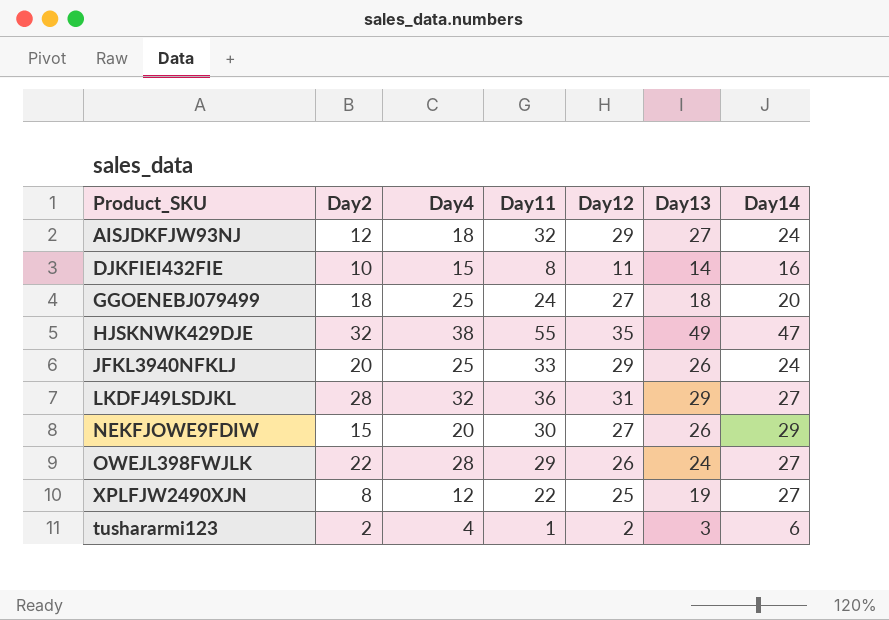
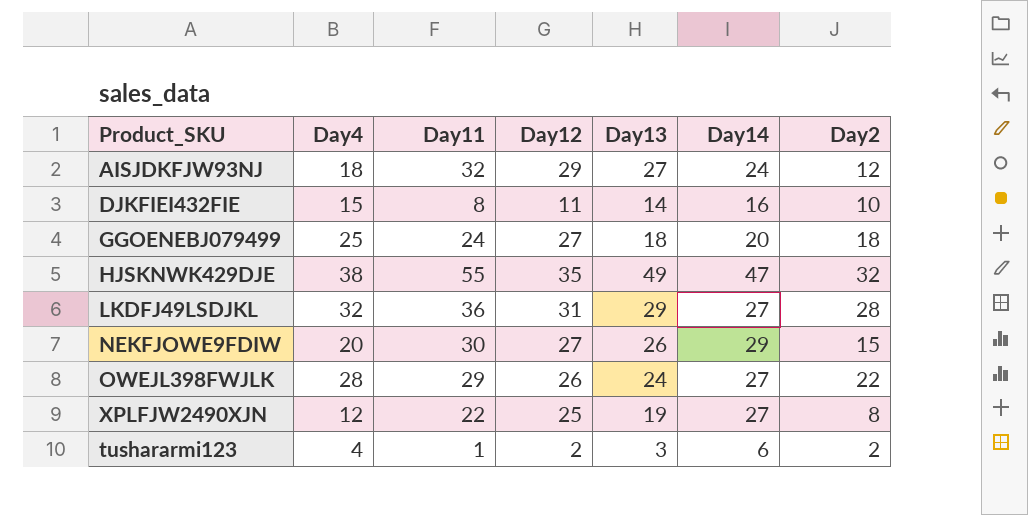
column Day2 | position: 2 -> 7
row JFKL3940NFKLJ: 20 | 25 | 33 | 29 | 26 | 24 -> none

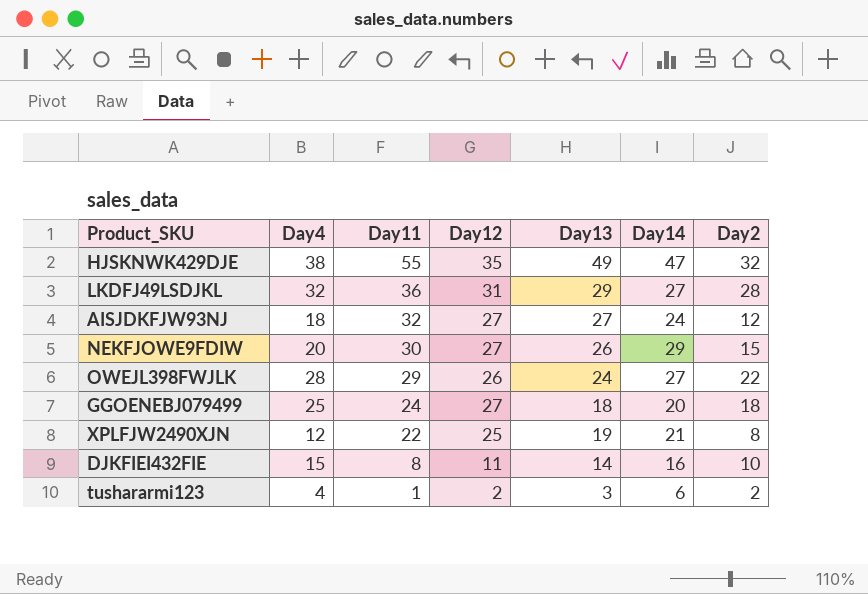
row order: none -> Day11 descending
AISJDKFJW93NJ | Day12: 29 -> 27
XPLFJW2490XJN | Day14: 27 -> 21

